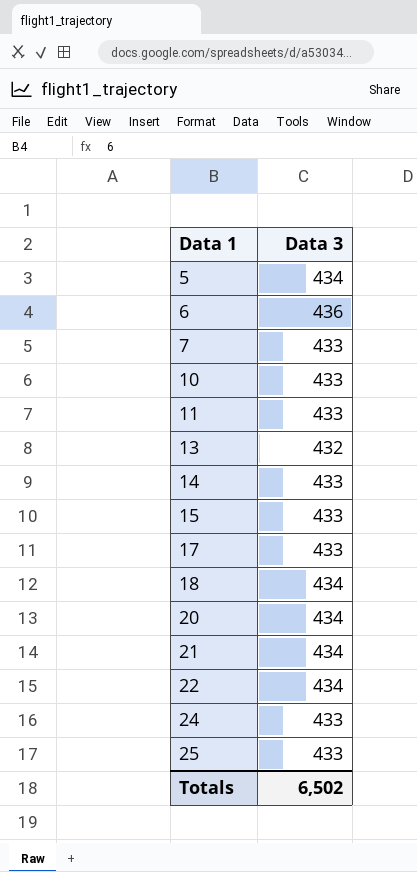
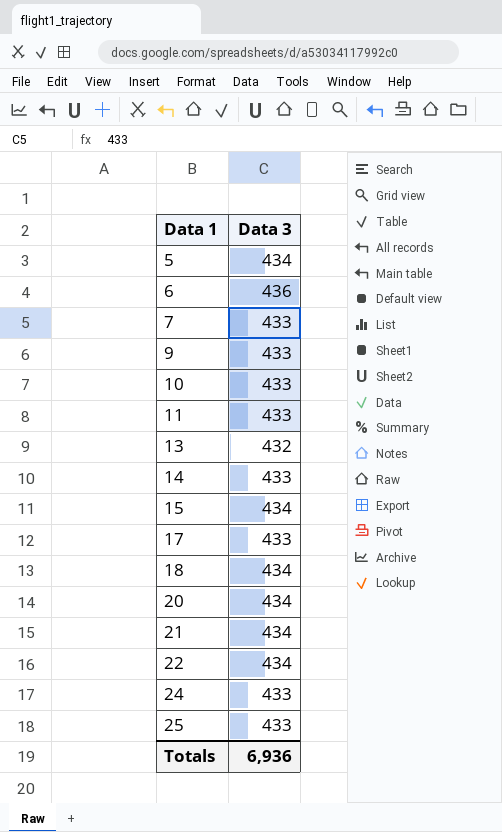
row 9: none -> 433
15 | Data 3: 433 -> 434
Totals | Data 3: 6,502 -> 6,936

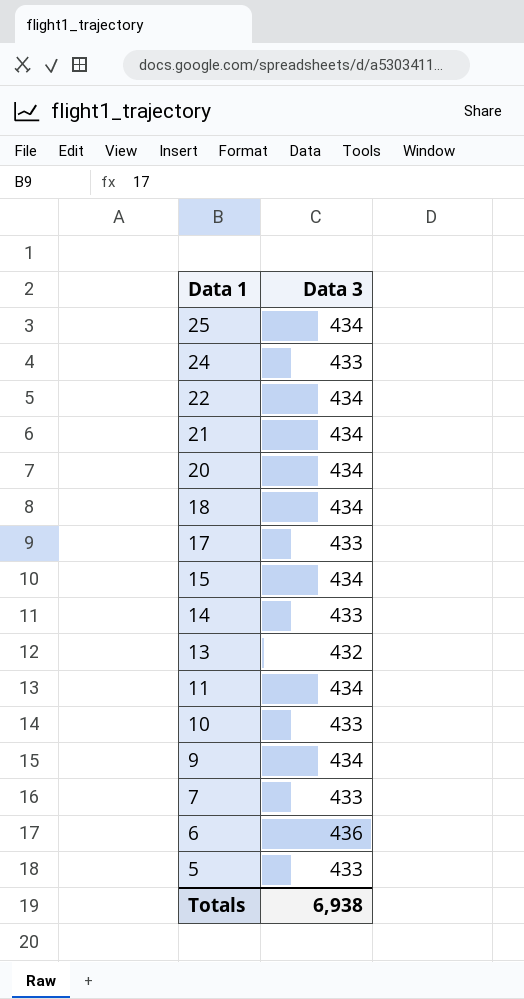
row order: Data 1 ascending -> Data 1 descending
25 | Data 3: 433 -> 434
11 | Data 3: 433 -> 434
9 | Data 3: 433 -> 434
5 | Data 3: 434 -> 433
Totals | Data 3: 6,936 -> 6,938

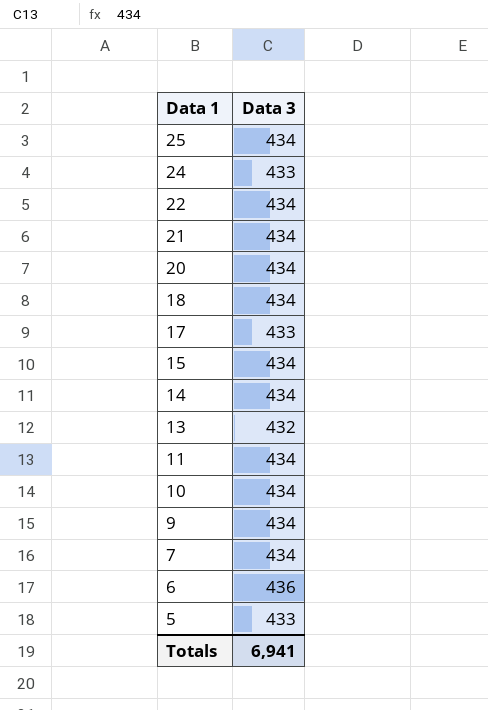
14 | Data 3: 433 -> 434
10 | Data 3: 433 -> 434
7 | Data 3: 433 -> 434
Totals | Data 3: 6,938 -> 6,941

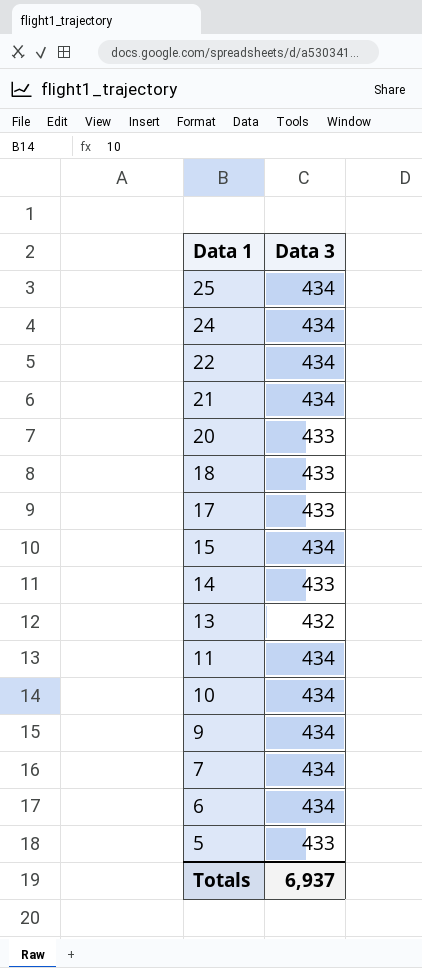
24 | Data 3: 433 -> 434
20 | Data 3: 434 -> 433
18 | Data 3: 434 -> 433
14 | Data 3: 434 -> 433
6 | Data 3: 436 -> 434
Totals | Data 3: 6,941 -> 6,937

